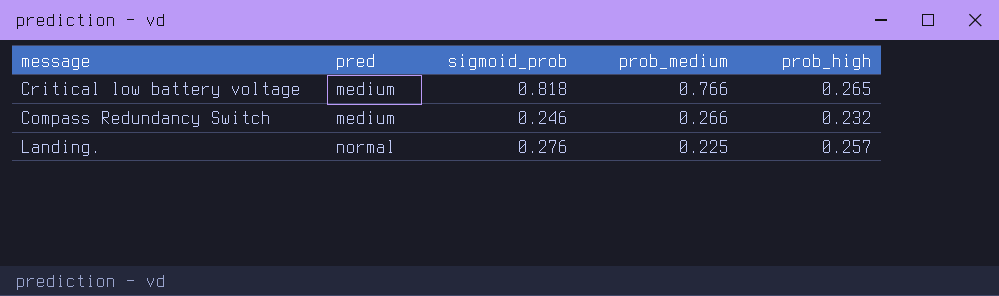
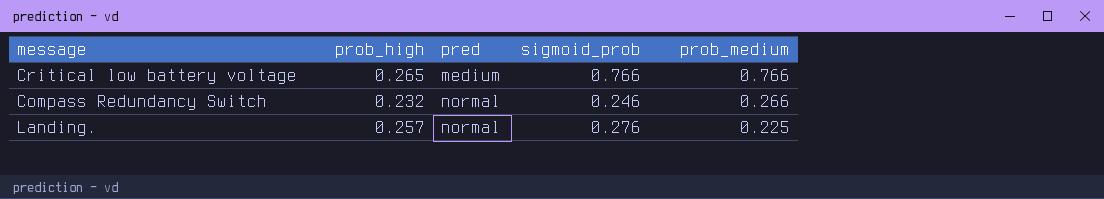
column prob_high | position: 5 -> 2
Critical low battery voltage | sigmoid_prob: 0.818 -> 0.766
Compass Redundancy Switch | pred: medium -> normal

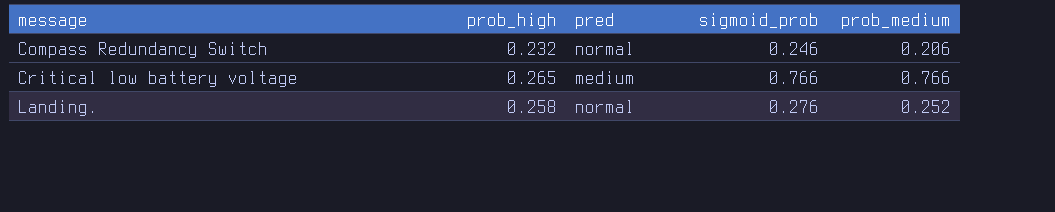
row order: pred ascending -> message ascending
Compass Redundancy Switch | prob_medium: 0.266 -> 0.206
Landing. | prob_high: 0.257 -> 0.258
Landing. | prob_medium: 0.225 -> 0.252

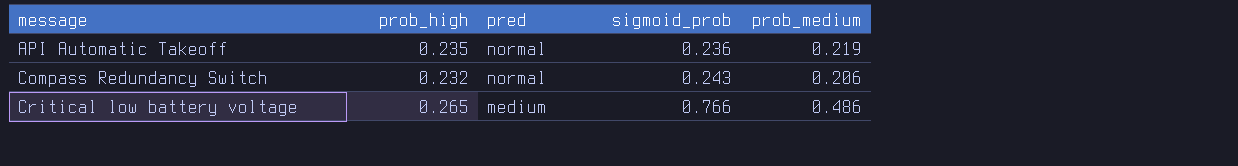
row Landing.: 0.258 | normal | 0.276 | 0.252 -> none
row API Automatic Takeoff: none -> 0.235 | normal | 0.236 | 0.219
Compass Redundancy Switch | sigmoid_prob: 0.246 -> 0.243
Critical low battery voltage | prob_medium: 0.766 -> 0.486

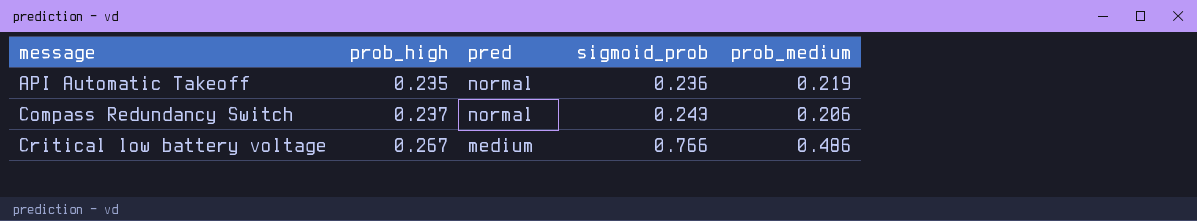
Compass Redundancy Switch | prob_high: 0.232 -> 0.237
Critical low battery voltage | prob_high: 0.265 -> 0.267

